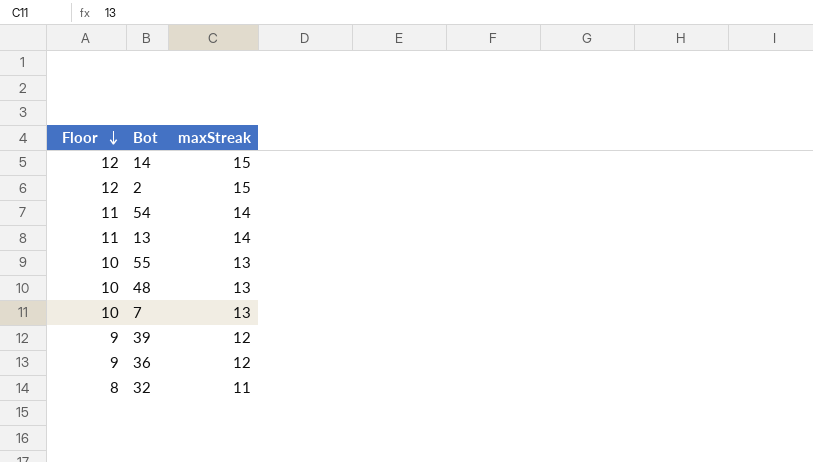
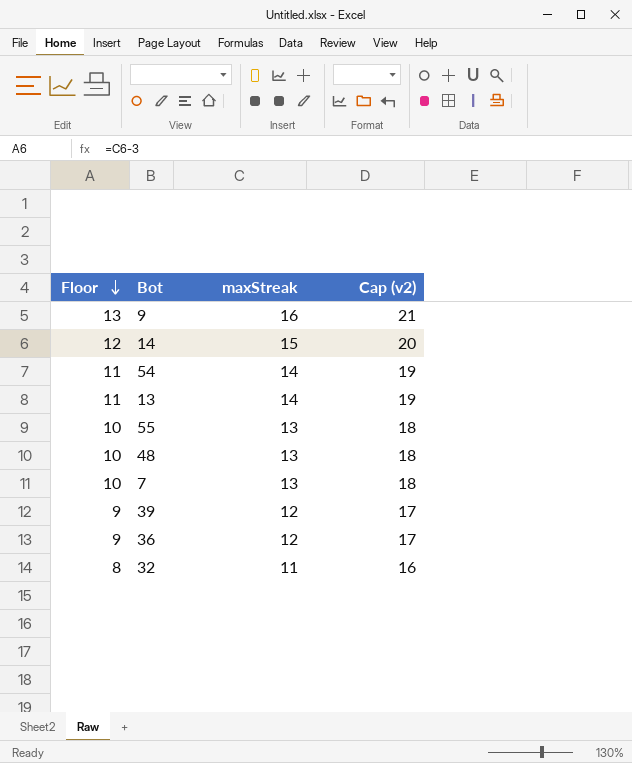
column Cap (v2) | formula: none -> [maxStreak] + 5
row 2: 12 | 15 -> none
row 9: none -> 13 | 16 | 21

